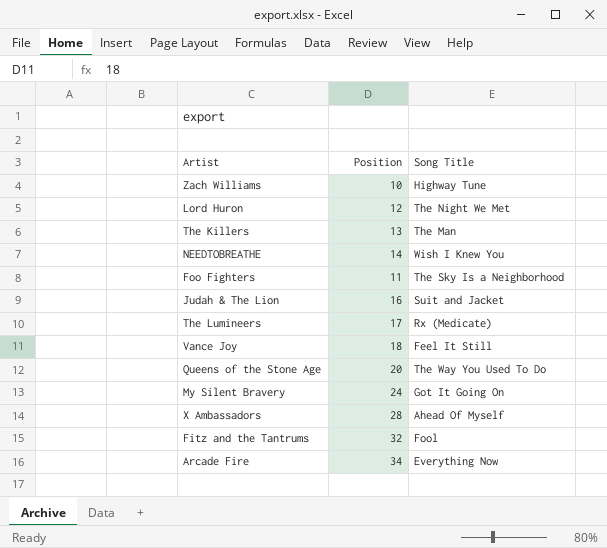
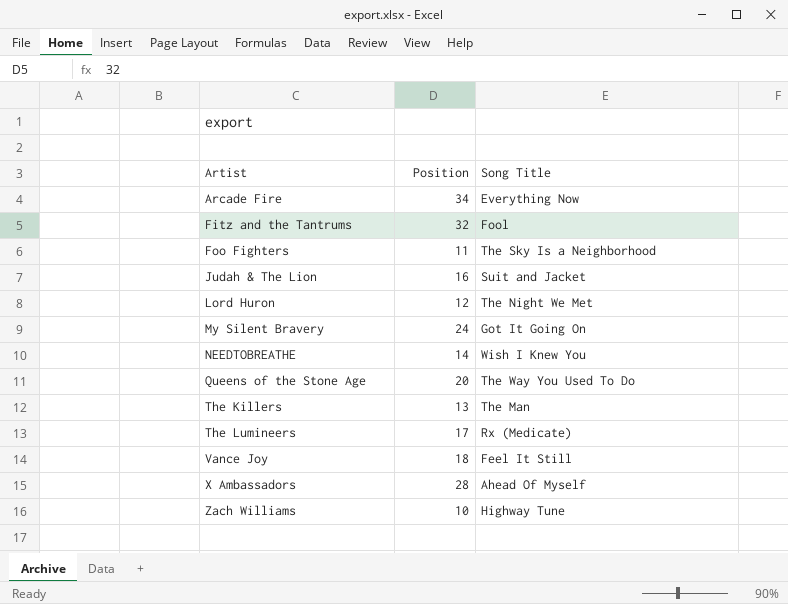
row order: none -> Artist ascending

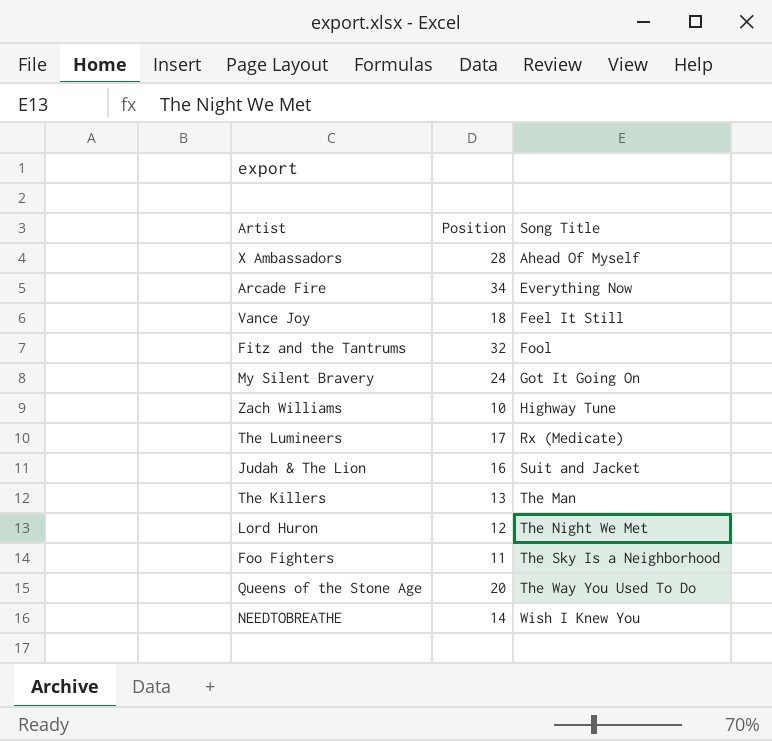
row order: Artist ascending -> Song Title ascending

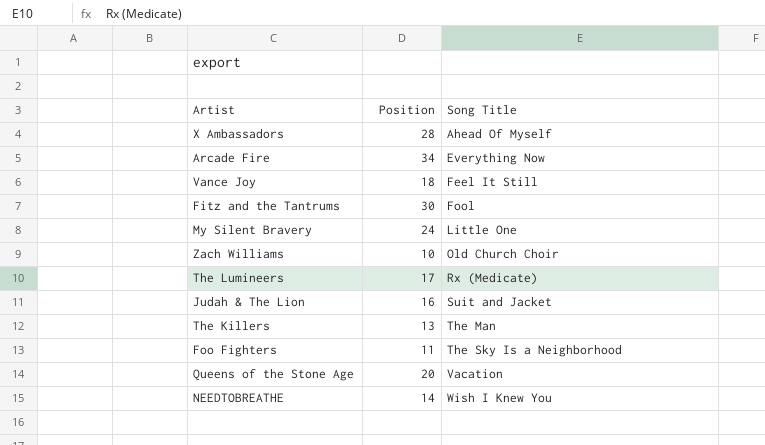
row Lord Huron: 12 | The Night We Met -> none
Fitz and the Tantrums | Position: 32 -> 30
My Silent Bravery | Song Title: Got It Going On -> Little One
Zach Williams | Song Title: Highway Tune -> Old Church Choir
Queens of the Stone Age | Song Title: The Way You Used To Do -> Vacation

